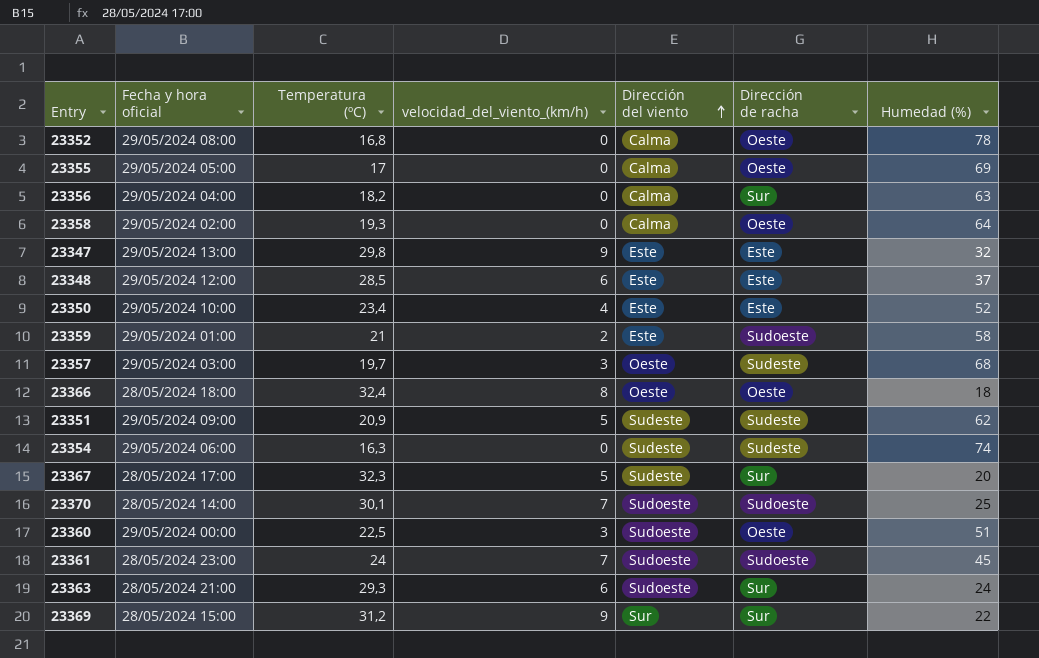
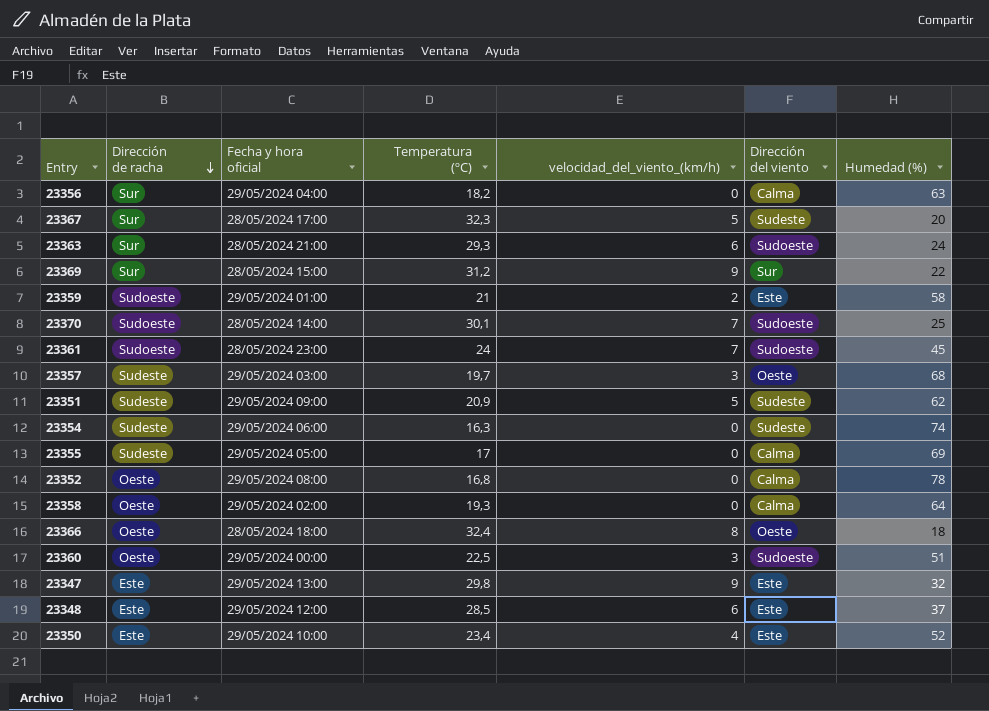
row order: Dirección del viento ascending -> Dirección de racha descending
column Dirección de racha | position: 6 -> 2
23355 | Dirección de racha: Oeste -> Sudeste

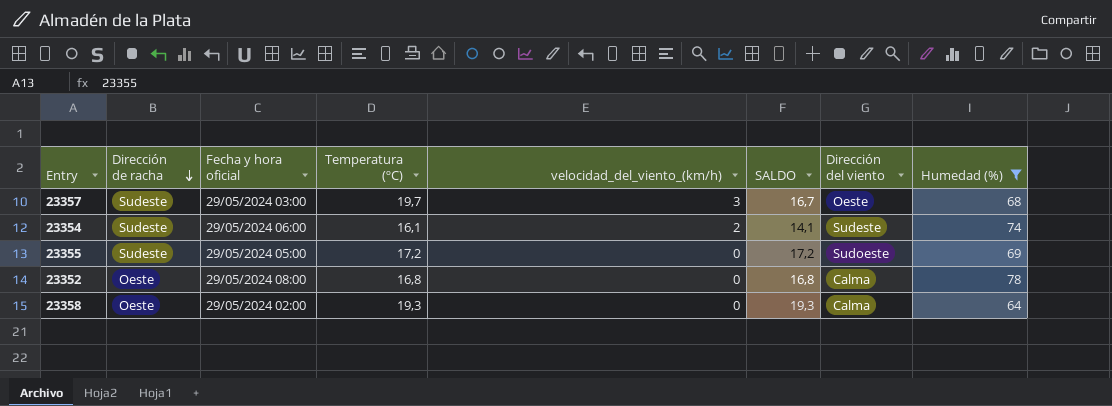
filter: none -> Humedad (%) >= 64
column SALDO | formula: none -> [Temperatura (ºC)] - [velocidad_del_viento_(km/h)]
23354 | Temperatura (ºC): 16,3 -> 16,1
23354 | velocidad_del_viento_(km/h): 0 -> 2
23355 | Temperatura (ºC): 17 -> 17,2
23355 | Dirección del viento: Calma -> Sudoeste

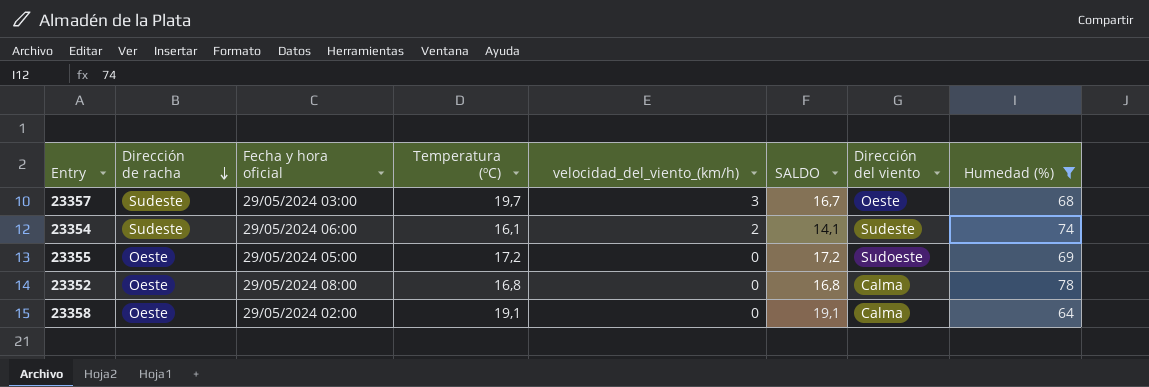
23355 | Dirección de racha: Sudeste -> Oeste
23358 | Temperatura (ºC): 19,3 -> 19,1
23358 | SALDO: 19,3 -> 19,1

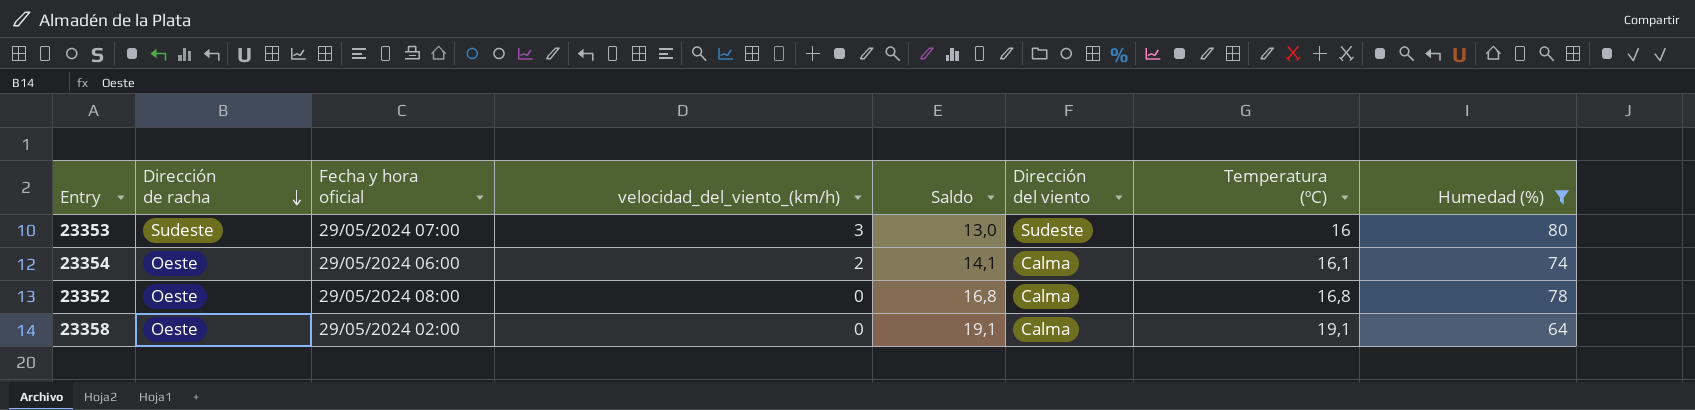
column name: SALDO -> Saldo
column Temperatura (ºC) | position: 4 -> 7
row 23357: Sudeste | 29/05/2024 03:00 | 19,7 | 3 | 16,7 | Oeste | 68 -> none
row 23355: Oeste | 29/05/2024 05:00 | 17,2 | 0 | 17,2 | Sudoeste | 69 -> none
row 23353: none -> Sudeste | 29/05/2024 07:00 | 3 | 13,0 | Sudeste | 16 | 80
23354 | Dirección de racha: Sudeste -> Oeste
23354 | Dirección del viento: Sudeste -> Calma

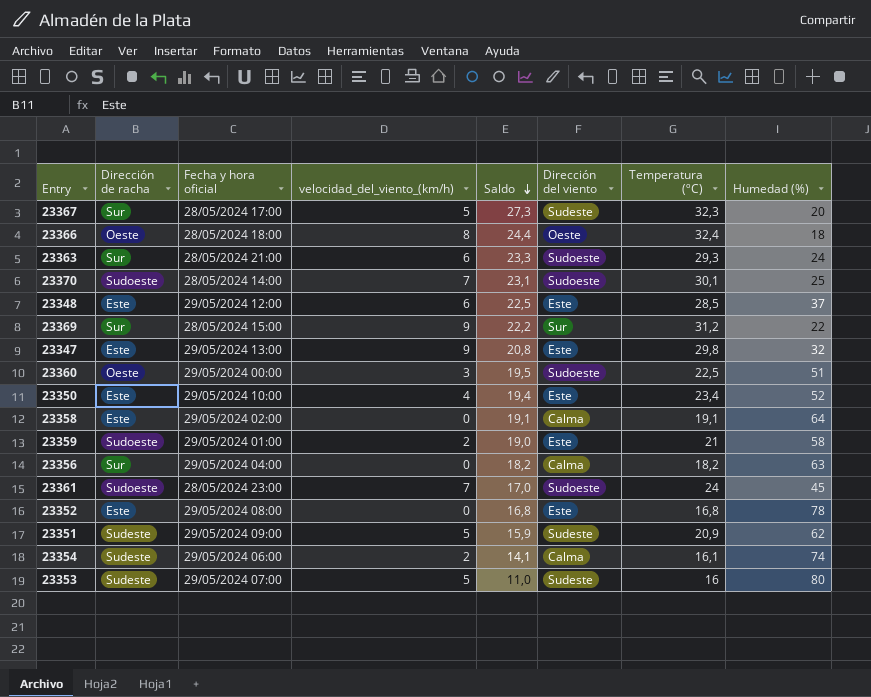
filter: Humedad (%) >= 64 -> none
row order: Dirección de racha descending -> Saldo descending
23358 | Dirección de racha: Oeste -> Este
23352 | Dirección de racha: Oeste -> Este
23352 | Dirección del viento: Calma -> Este
23354 | Dirección de racha: Oeste -> Sudeste
23353 | velocidad_del_viento_(km/h): 3 -> 5
23353 | Saldo: 13,0 -> 11,0

